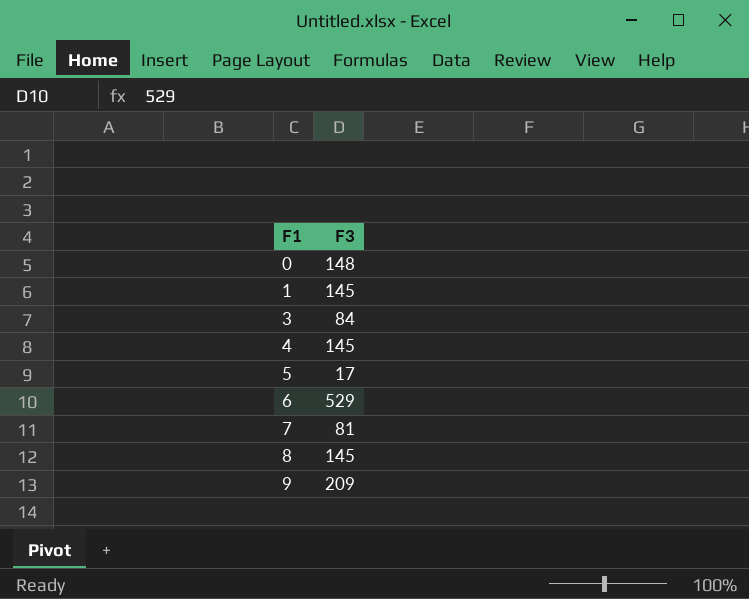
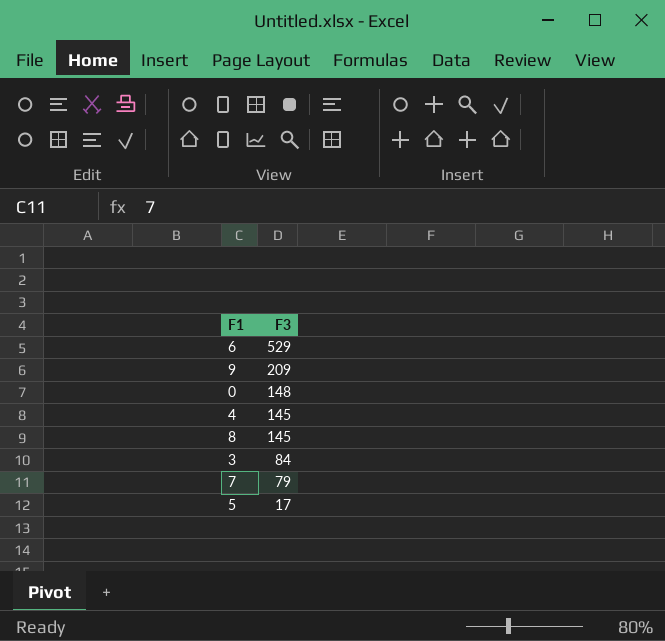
row order: F1 ascending -> F3 descending
row 1: 145 -> none
7 | F3: 81 -> 79

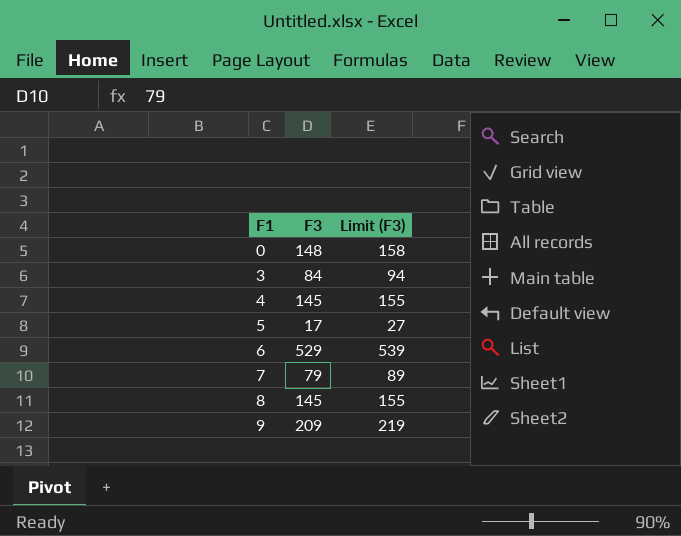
row order: F3 descending -> F1 ascending
column Limit (F3) | formula: none -> [F3] + 10

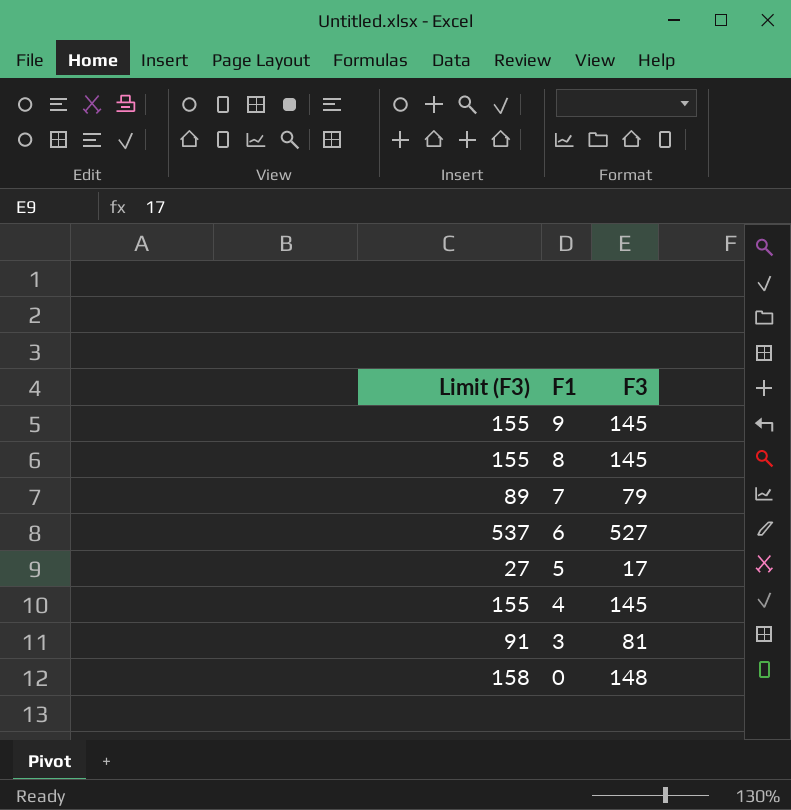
row order: F1 ascending -> F1 descending
column Limit (F3) | position: 3 -> 1
9 | Limit (F3): 219 -> 155
9 | F3: 209 -> 145
6 | Limit (F3): 539 -> 537
6 | F3: 529 -> 527
3 | Limit (F3): 94 -> 91
3 | F3: 84 -> 81

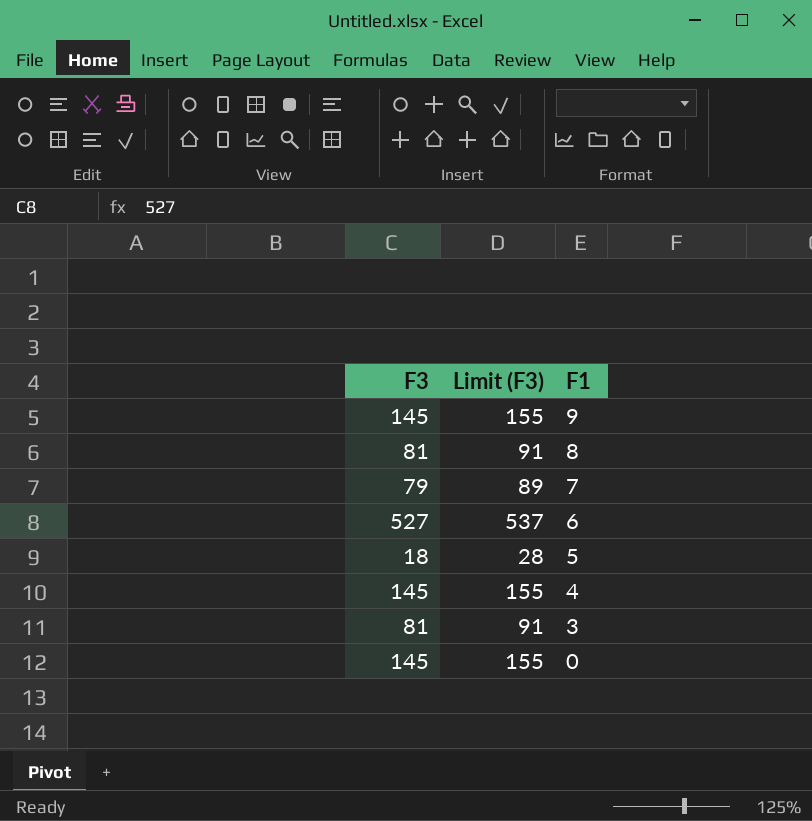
column F3 | position: 3 -> 1
8 | F3: 145 -> 81
8 | Limit (F3): 155 -> 91
5 | F3: 17 -> 18
5 | Limit (F3): 27 -> 28
0 | F3: 148 -> 145
0 | Limit (F3): 158 -> 155

